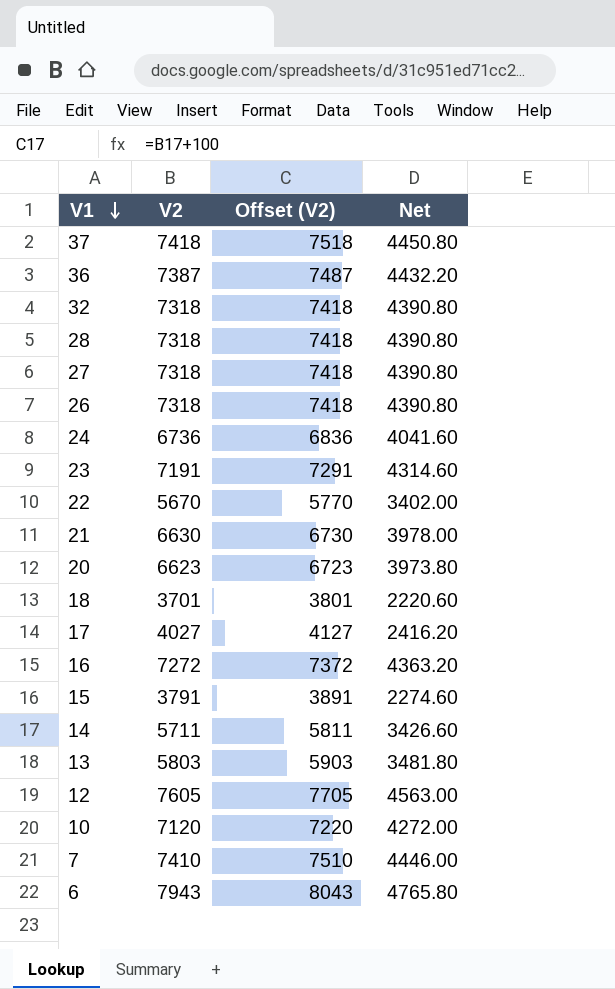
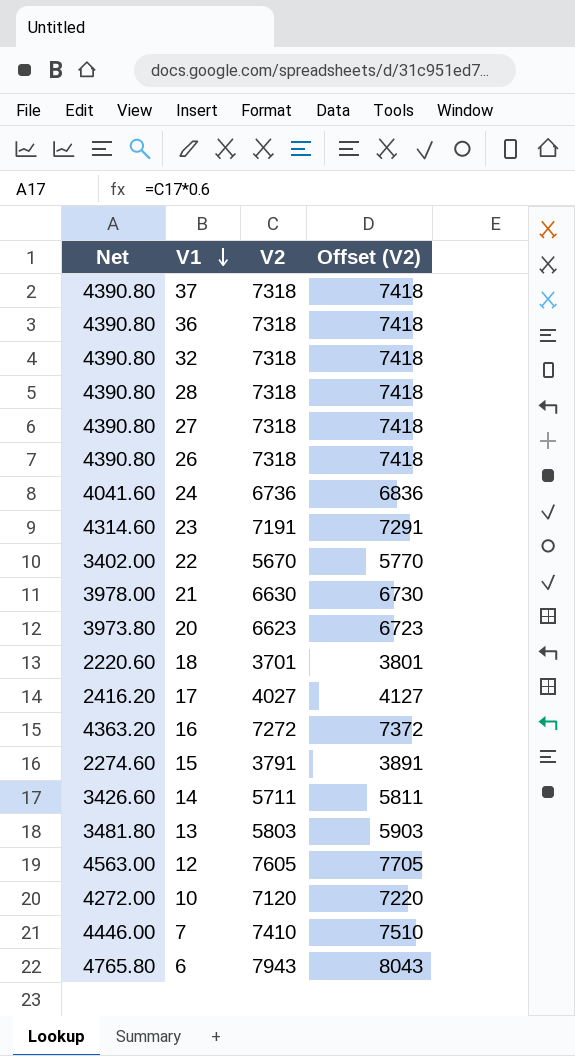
column Net | position: 4 -> 1
37 | Net: 4450.80 -> 4390.80
37 | V2: 7418 -> 7318
37 | Offset (V2): 7518 -> 7418
36 | Net: 4432.20 -> 4390.80
36 | V2: 7387 -> 7318
36 | Offset (V2): 7487 -> 7418

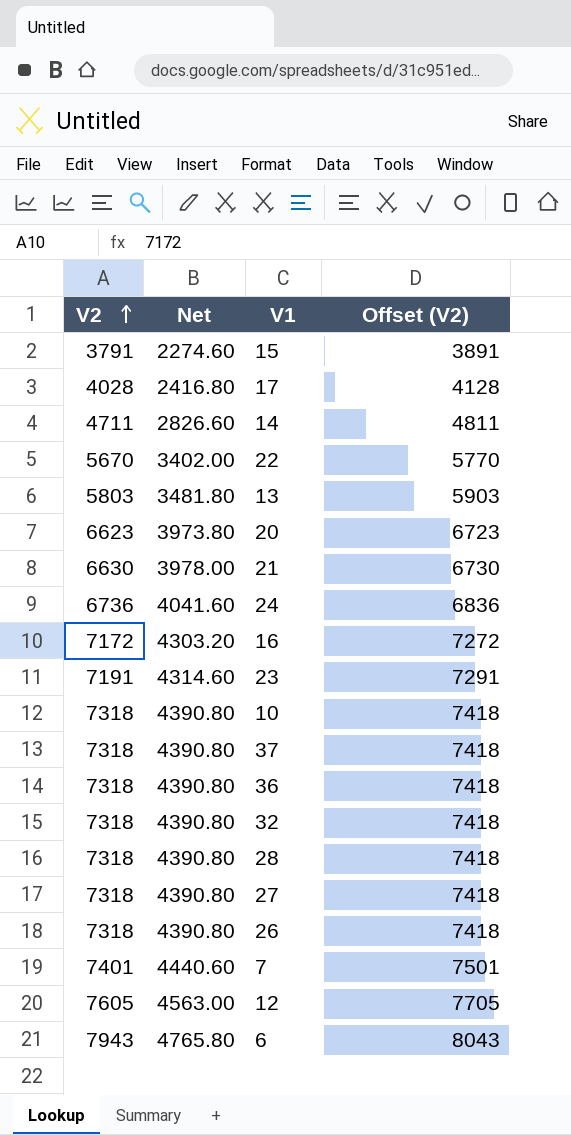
row order: V1 descending -> V2 ascending
column V2 | position: 3 -> 1
row 18: 2220.60 | 3701 | 3801 -> none
17 | V2: 4027 -> 4028
17 | Net: 2416.20 -> 2416.80
17 | Offset (V2): 4127 -> 4128
14 | V2: 5711 -> 4711
14 | Net: 3426.60 -> 2826.60
14 | Offset (V2): 5811 -> 4811
16 | V2: 7272 -> 7172
16 | Net: 4363.20 -> 4303.20
16 | Offset (V2): 7372 -> 7272
10 | V2: 7120 -> 7318
10 | Net: 4272.00 -> 4390.80
10 | Offset (V2): 7220 -> 7418
7 | V2: 7410 -> 7401
7 | Net: 4446.00 -> 4440.60
7 | Offset (V2): 7510 -> 7501

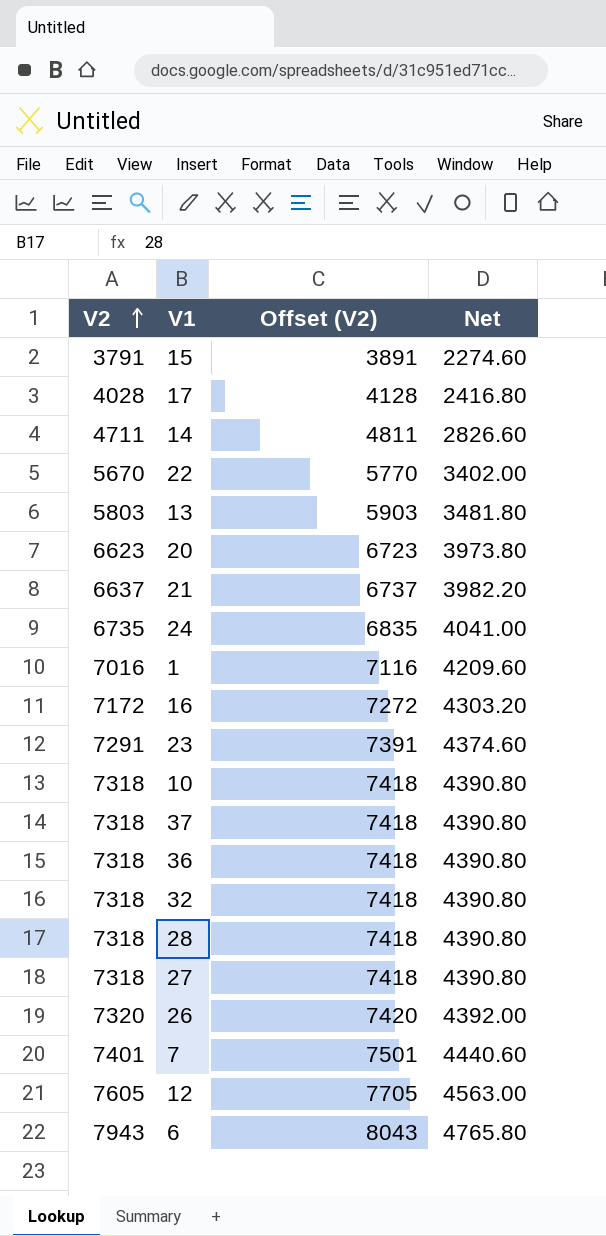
column Net | position: 2 -> 4
21 | V2: 6630 -> 6637
21 | Offset (V2): 6730 -> 6737
21 | Net: 3978.00 -> 3982.20
24 | V2: 6736 -> 6735
24 | Offset (V2): 6836 -> 6835
24 | Net: 4041.60 -> 4041.00
row 1: none -> 7016 | 7116 | 4209.60
23 | V2: 7191 -> 7291
23 | Offset (V2): 7291 -> 7391
23 | Net: 4314.60 -> 4374.60
26 | V2: 7318 -> 7320
26 | Offset (V2): 7418 -> 7420
26 | Net: 4390.80 -> 4392.00

